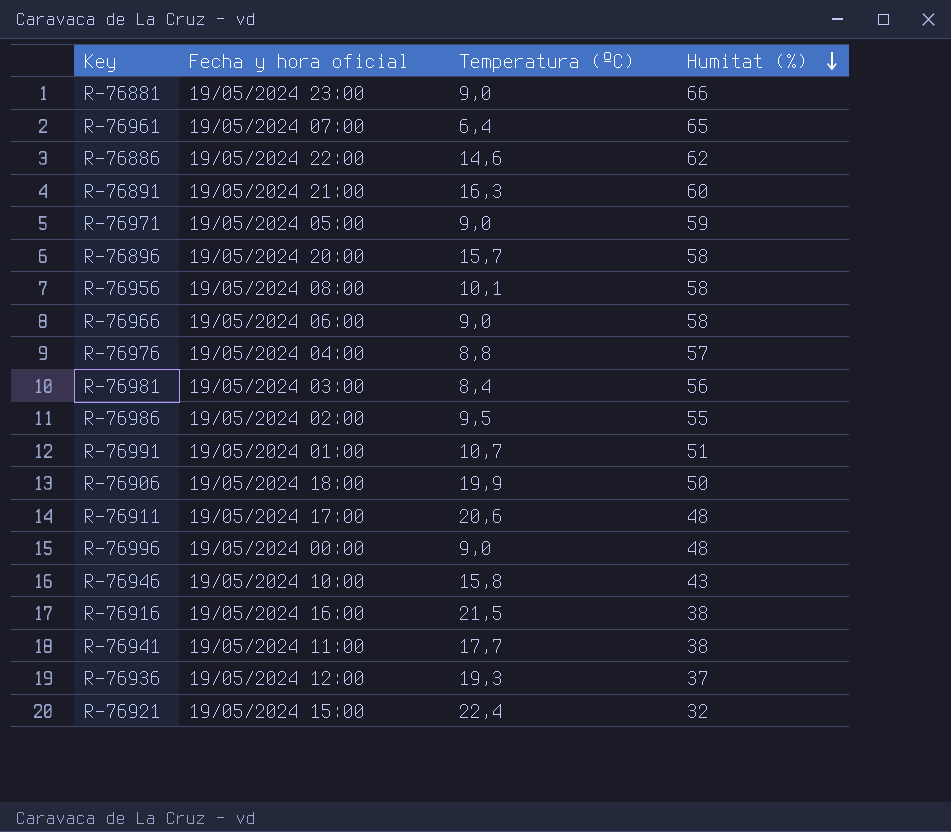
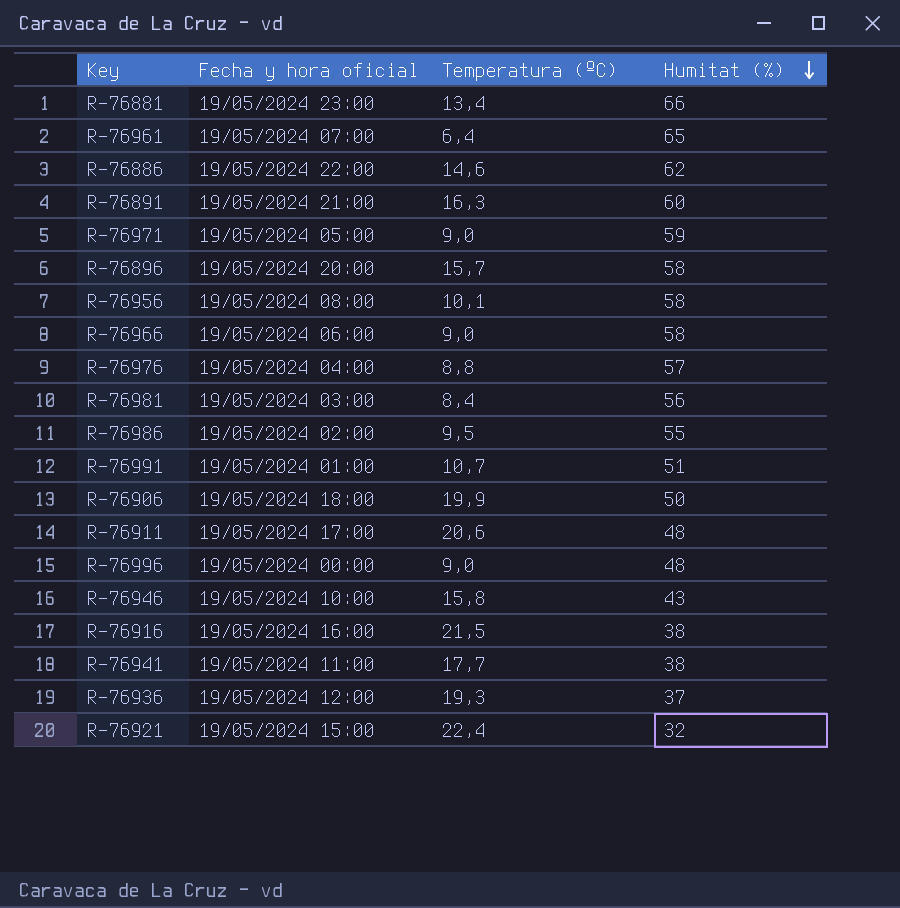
R-76881 | Temperatura (ºC): 9,0 -> 13,4

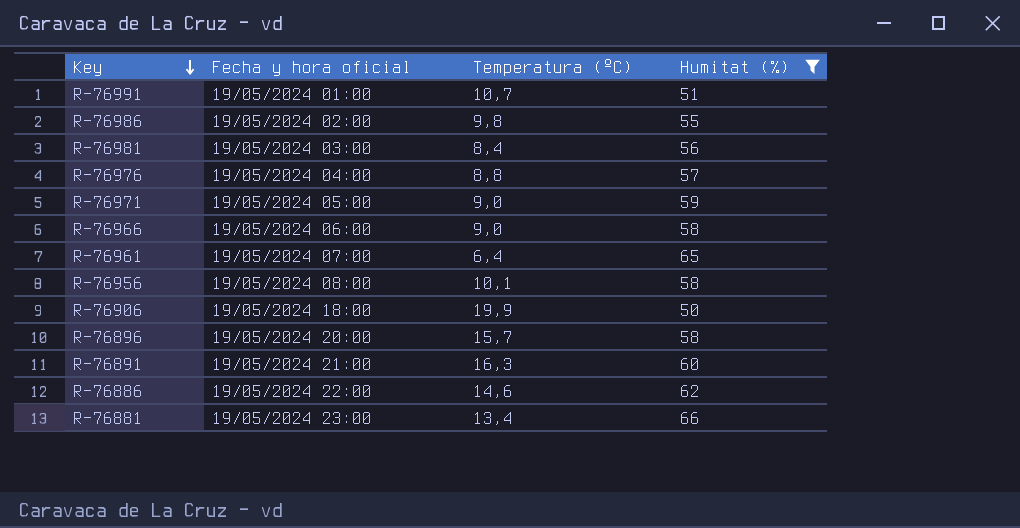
filter: none -> Humitat (%) >= 50
row order: Humitat (%) descending -> Key descending
R-76986 | Temperatura (ºC): 9,5 -> 9,8

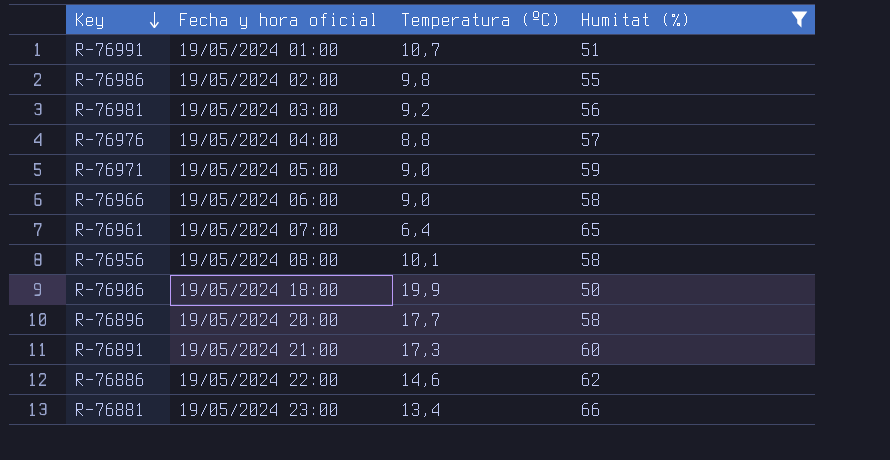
R-76981 | Temperatura (ºC): 8,4 -> 9,2
R-76896 | Temperatura (ºC): 15,7 -> 17,7
R-76891 | Temperatura (ºC): 16,3 -> 17,3

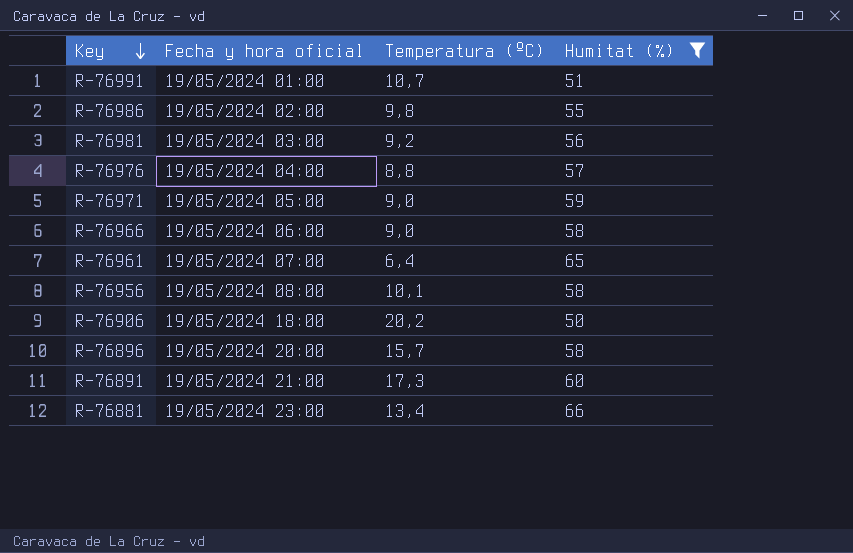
row R-76886: 19/05/2024 22:00 | 14,6 | 62 -> none
R-76906 | Temperatura (ºC): 19,9 -> 20,2
R-76896 | Temperatura (ºC): 17,7 -> 15,7

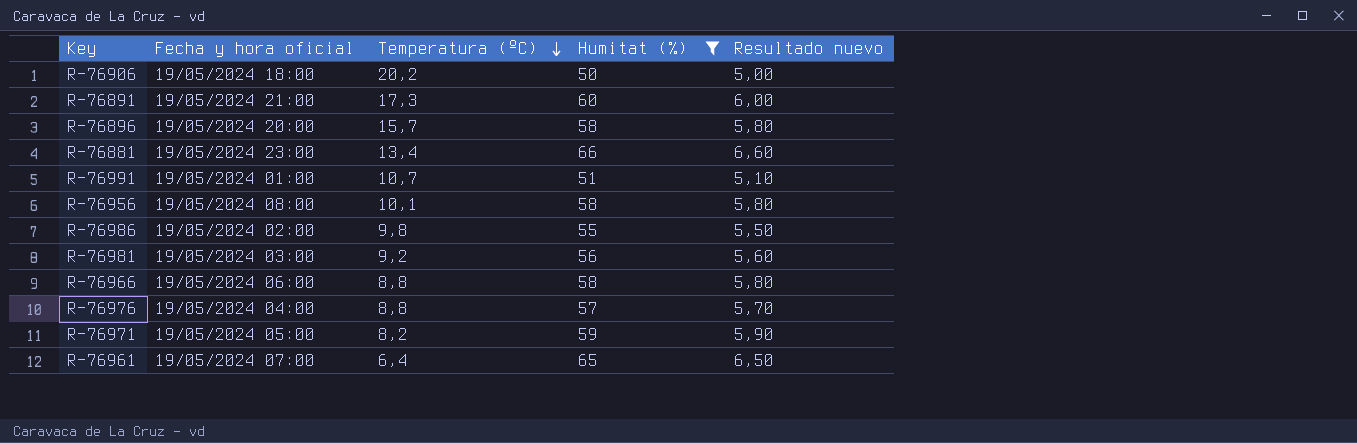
row order: Key descending -> Temperatura (ºC) descending
column Resultado nuevo | formula: none -> [Humitat (%)] * 0,1
R-76966 | Temperatura (ºC): 9,0 -> 8,8
R-76971 | Temperatura (ºC): 9,0 -> 8,2

